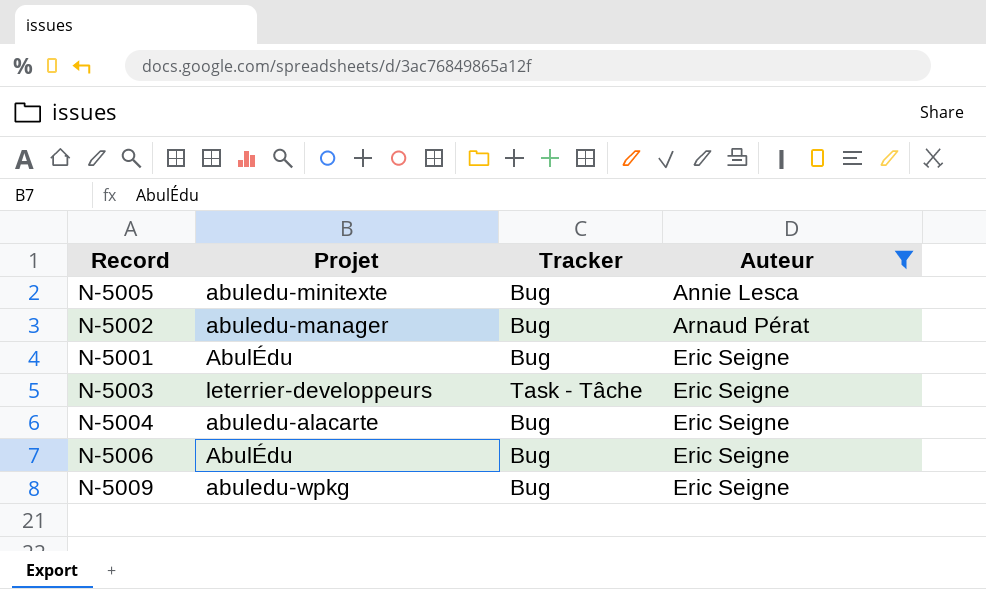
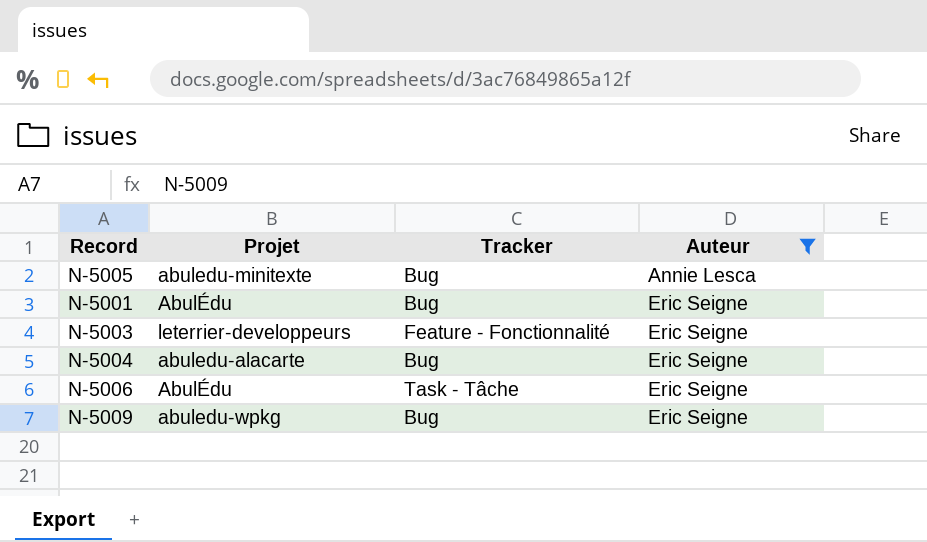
row N-5002: abuledu-manager | Bug | Arnaud Pérat -> none
N-5003 | Tracker: Task - Tâche -> Feature - Fonctionnalité
N-5006 | Tracker: Bug -> Task - Tâche

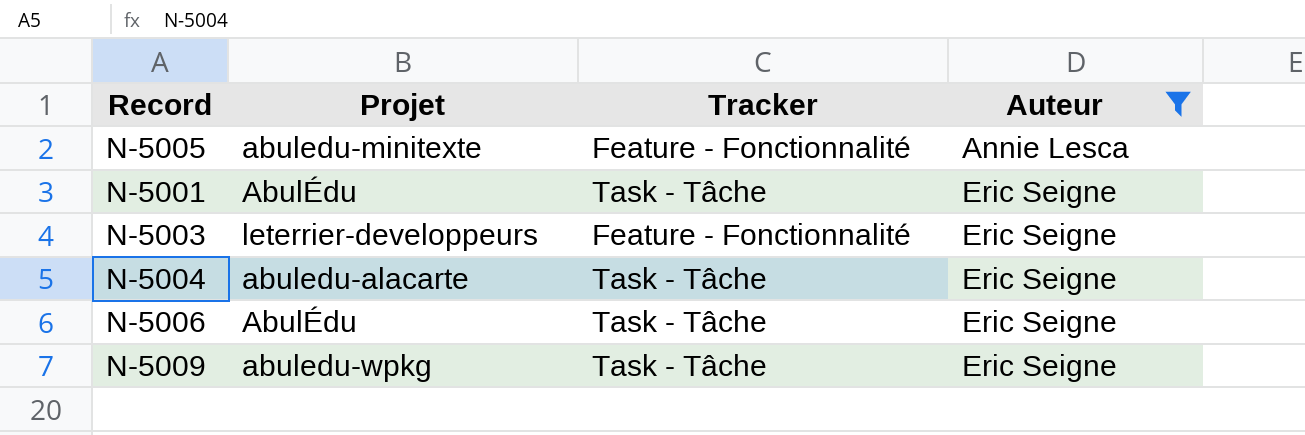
N-5005 | Tracker: Bug -> Feature - Fonctionnalité
N-5001 | Tracker: Bug -> Task - Tâche
N-5004 | Tracker: Bug -> Task - Tâche
N-5009 | Tracker: Bug -> Task - Tâche

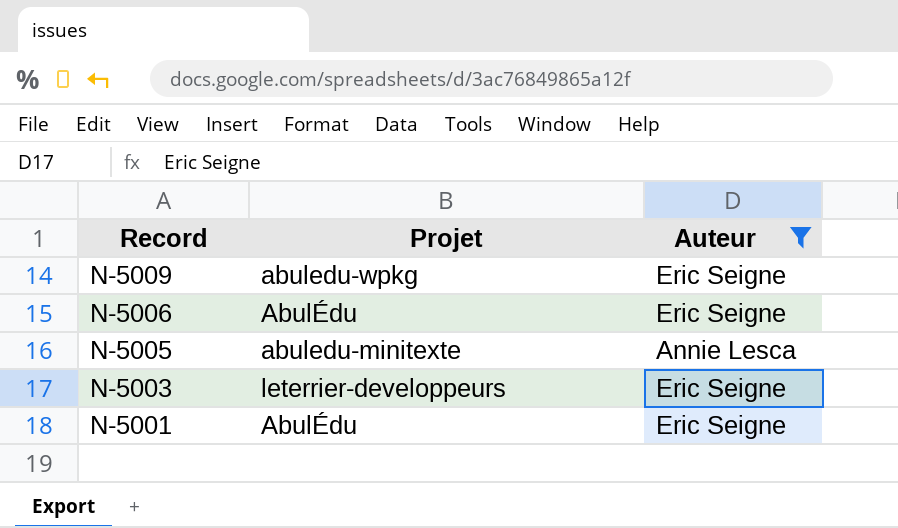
row order: Auteur ascending -> Record descending
column Tracker | position: 3 -> none
row N-5004: abuledu-alacarte | Task - Tâche | Eric Seigne -> none

